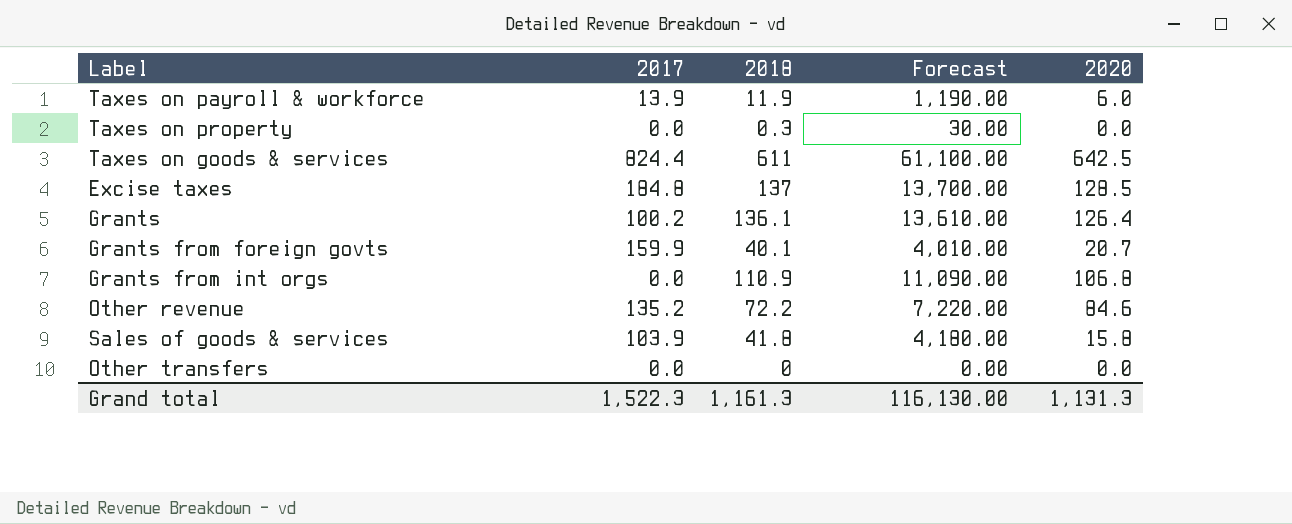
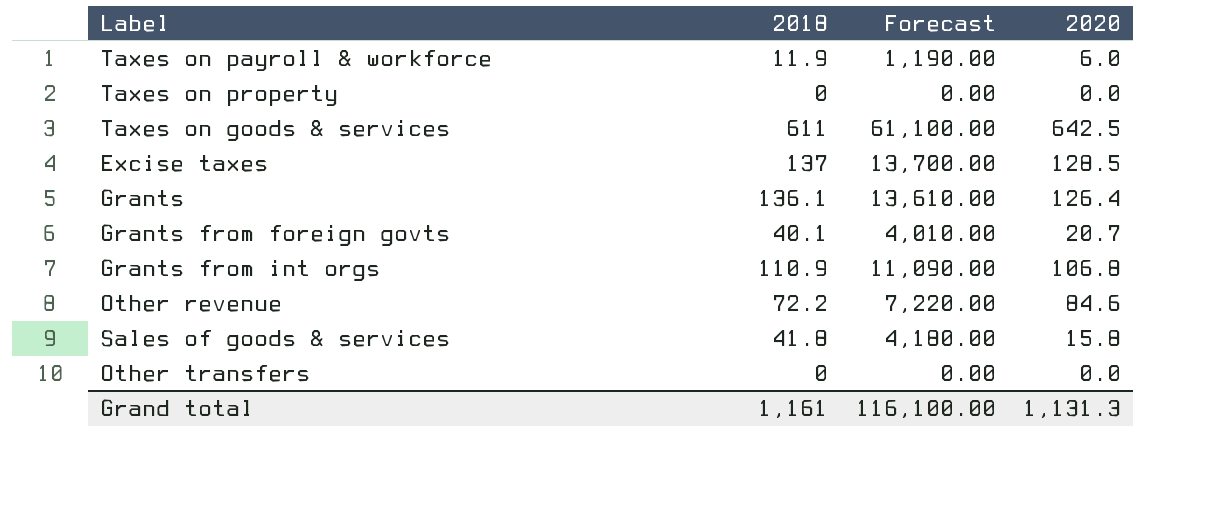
column 2017 | position: 2 -> none
Taxes on property | 2018: 0.3 -> 0
Taxes on property | Forecast: 30.00 -> 0.00
Grand total | 2018: 1,161.3 -> 1,161
Grand total | Forecast: 116,130.00 -> 116,100.00

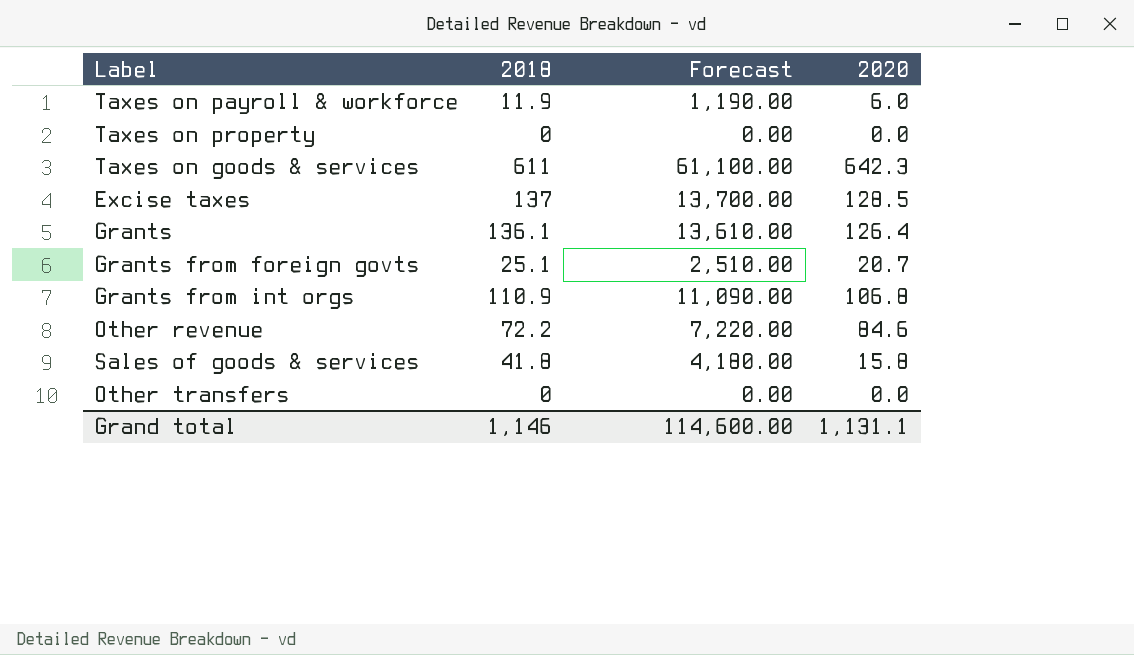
Taxes on goods & services | 2020: 642.5 -> 642.3
Grants from foreign govts | 2018: 40.1 -> 25.1
Grants from foreign govts | Forecast: 4,010.00 -> 2,510.00
Grand total | 2018: 1,161 -> 1,146
Grand total | Forecast: 116,100.00 -> 114,600.00
Grand total | 2020: 1,131.3 -> 1,131.1

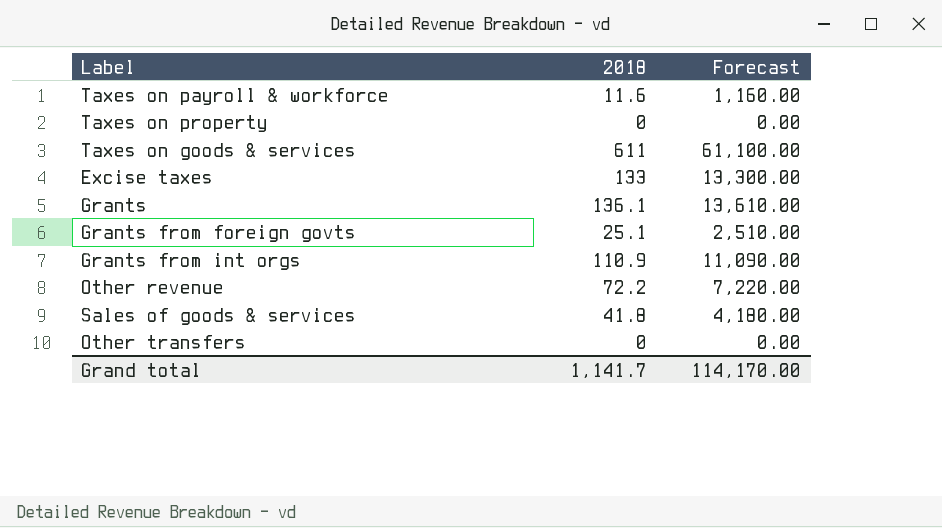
column 2020 | position: 4 -> none
Taxes on payroll & workforce | 2018: 11.9 -> 11.6
Taxes on payroll & workforce | Forecast: 1,190.00 -> 1,160.00
Excise taxes | 2018: 137 -> 133
Excise taxes | Forecast: 13,700.00 -> 13,300.00
Grand total | 2018: 1,146 -> 1,141.7
Grand total | Forecast: 114,600.00 -> 114,170.00

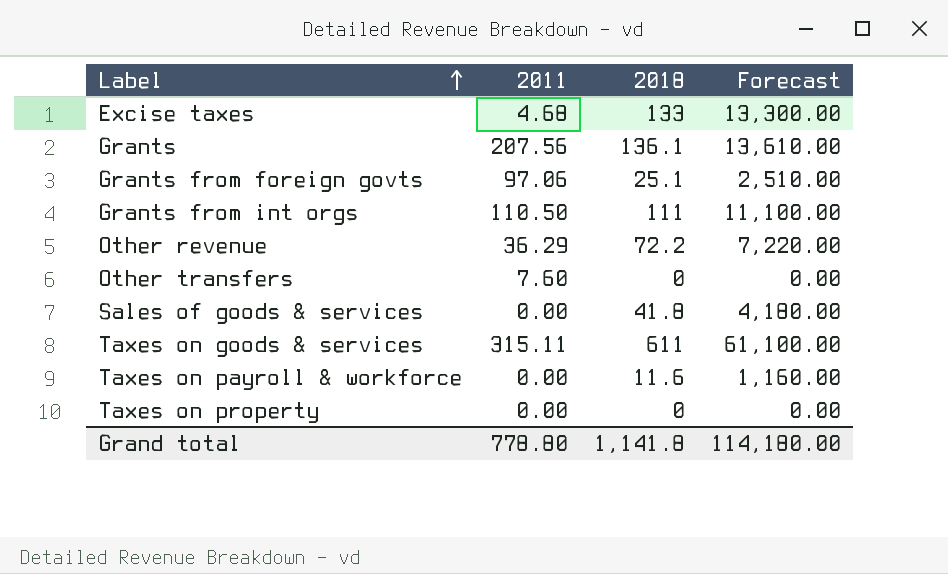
row order: none -> Label ascending
column 2011 | position: none -> 2
Grants from int orgs | 2018: 110.9 -> 111
Grants from int orgs | Forecast: 11,090.00 -> 11,100.00
Grand total | 2018: 1,141.7 -> 1,141.8
Grand total | Forecast: 114,170.00 -> 114,180.00

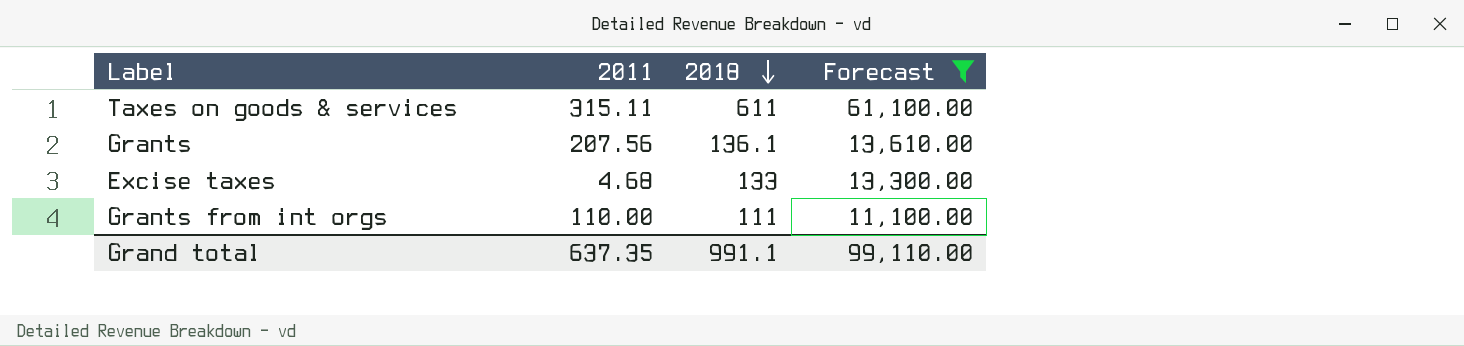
filter: none -> Forecast >= 11,100.00
row order: Label ascending -> 2018 descending
Grants from int orgs | 2011: 110.50 -> 110.00
Grand total | 2011: 778.80 -> 637.35
Grand total | 2018: 1,141.8 -> 991.1
Grand total | Forecast: 114,180.00 -> 99,110.00

